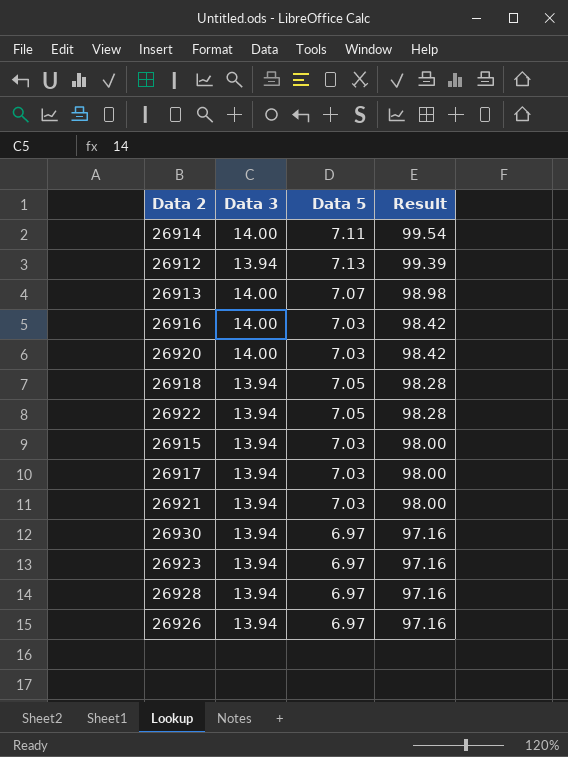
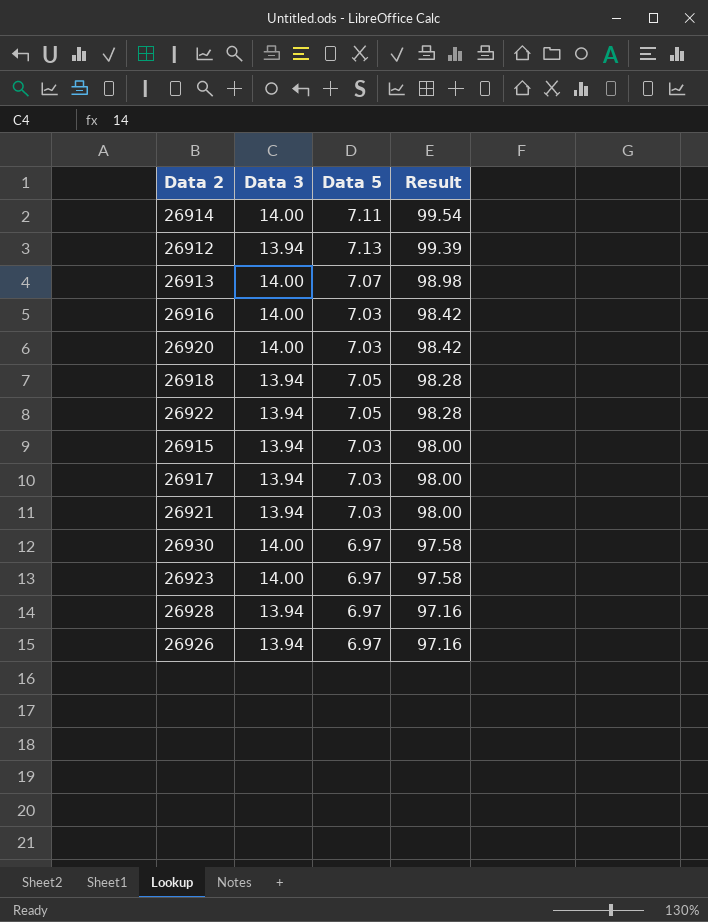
26930 | Data 3: 13.94 -> 14.00
26930 | Result: 97.16 -> 97.58
26923 | Data 3: 13.94 -> 14.00
26923 | Result: 97.16 -> 97.58

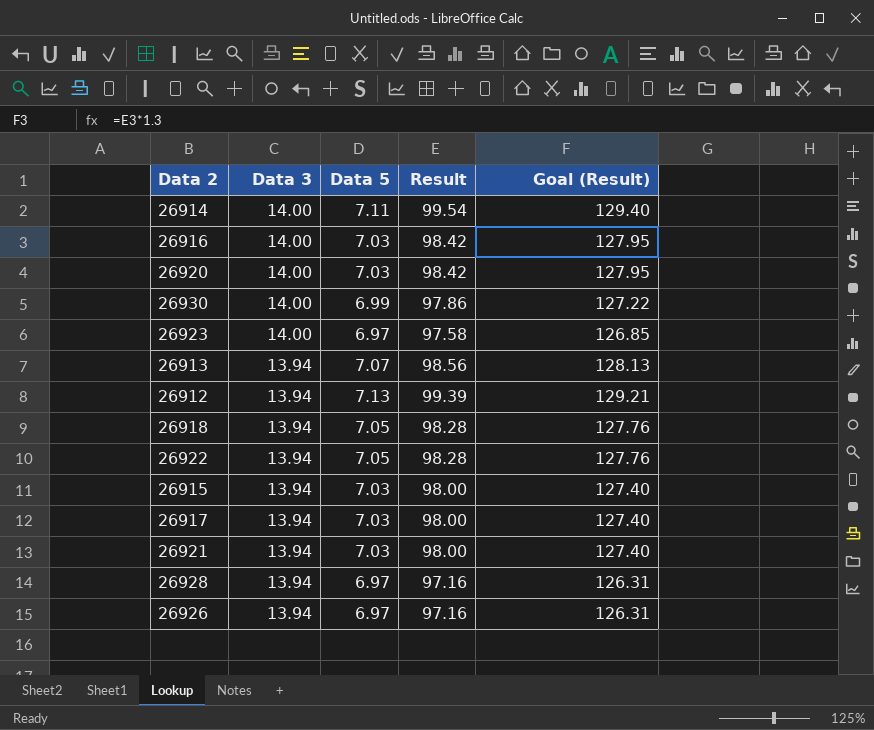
row order: Result descending -> Data 3 descending
column Goal (Result) | formula: none -> [Result] * 1.3
26930 | Data 5: 6.97 -> 6.99
26930 | Result: 97.58 -> 97.86
26913 | Data 3: 14.00 -> 13.94
26913 | Result: 98.98 -> 98.56

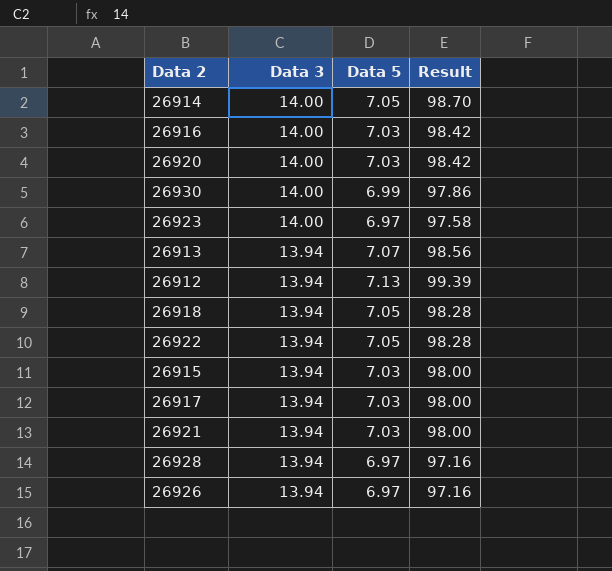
column Goal (Result) | formula: [Result] * 1.3 -> none
26914 | Data 5: 7.11 -> 7.05
26914 | Result: 99.54 -> 98.70

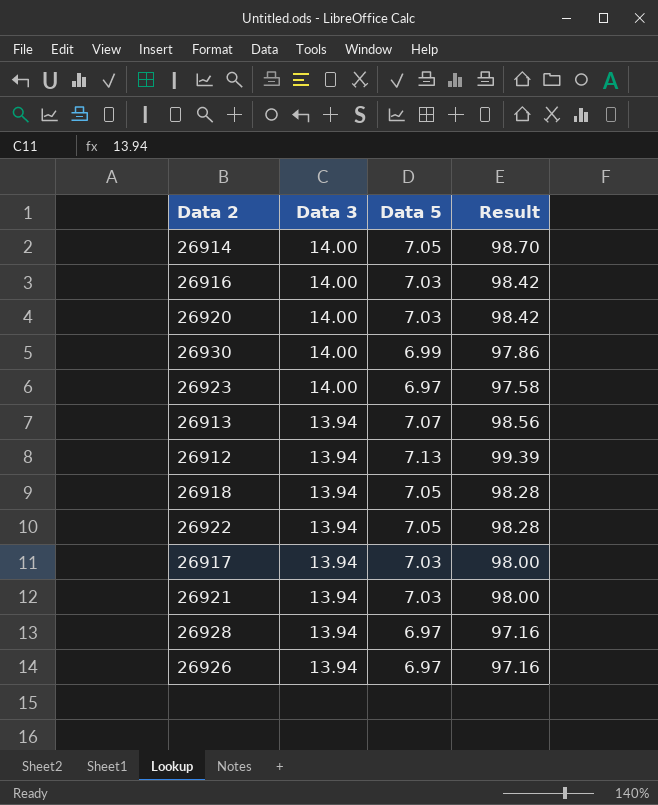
row 26915: 13.94 | 7.03 | 98.00 -> none

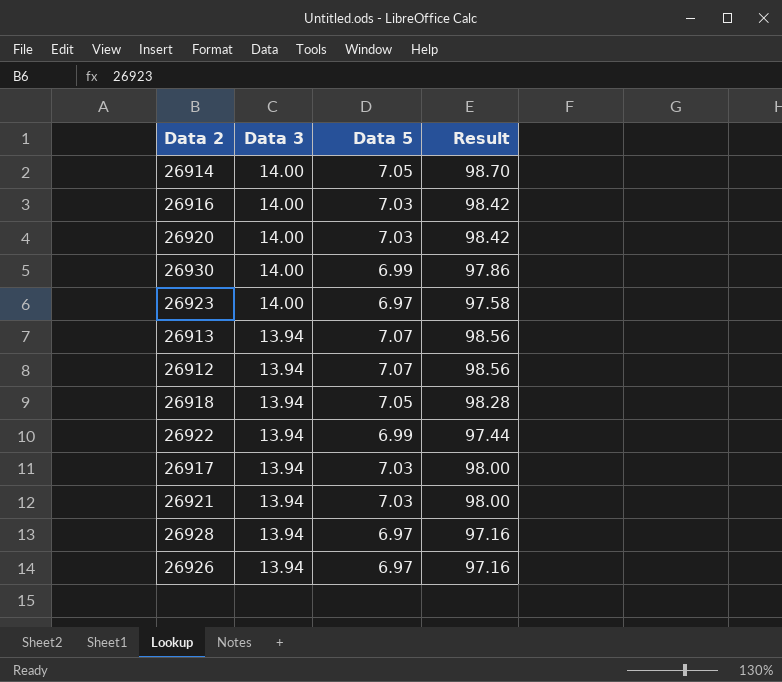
26912 | Data 5: 7.13 -> 7.07
26912 | Result: 99.39 -> 98.56
26922 | Data 5: 7.05 -> 6.99
26922 | Result: 98.28 -> 97.44

